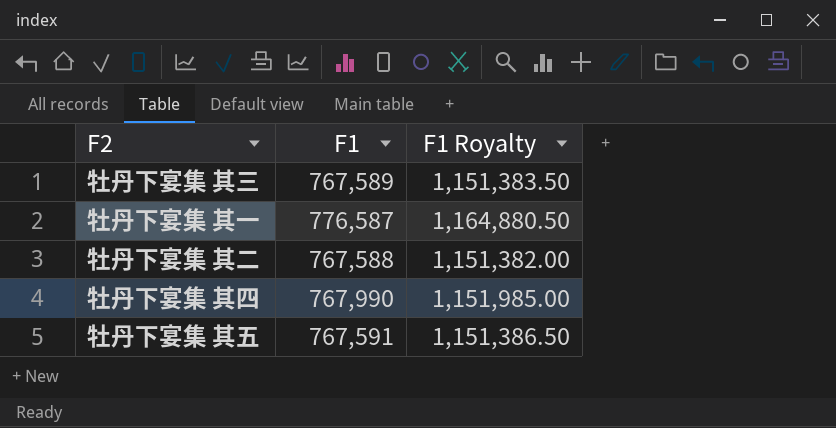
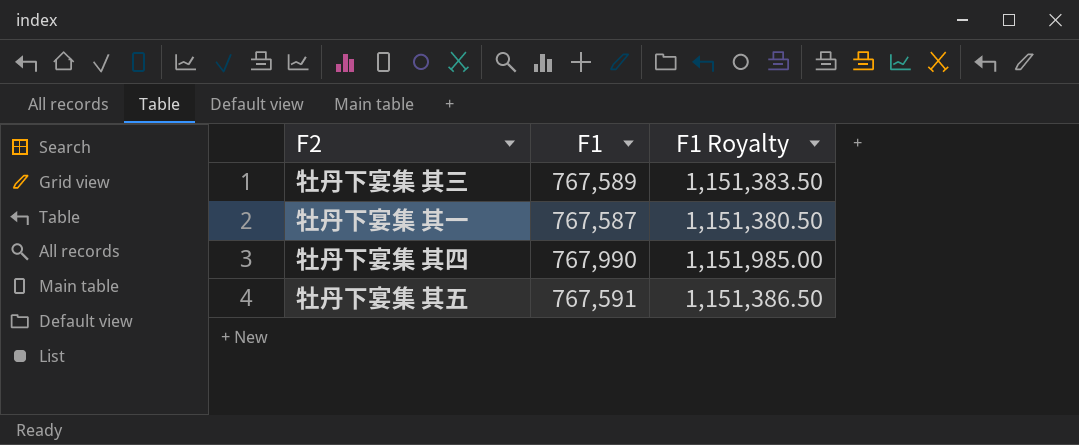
row 牡丹下宴集 其二: 767,588 | 1,151,382.00 -> none
牡丹下宴集 其一 | F1: 776,587 -> 767,587
牡丹下宴集 其一 | F1 Royalty: 1,164,880.50 -> 1,151,380.50

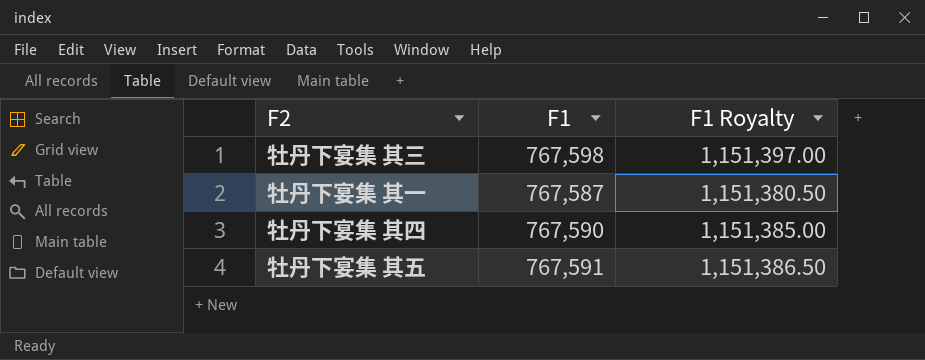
牡丹下宴集 其三 | F1: 767,589 -> 767,598
牡丹下宴集 其三 | F1 Royalty: 1,151,383.50 -> 1,151,397.00
牡丹下宴集 其四 | F1: 767,990 -> 767,590
牡丹下宴集 其四 | F1 Royalty: 1,151,985.00 -> 1,151,385.00

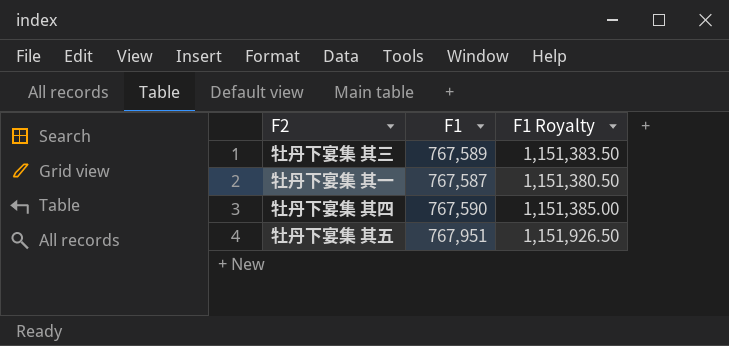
牡丹下宴集 其三 | F1: 767,598 -> 767,589
牡丹下宴集 其三 | F1 Royalty: 1,151,397.00 -> 1,151,383.50
牡丹下宴集 其五 | F1: 767,591 -> 767,951
牡丹下宴集 其五 | F1 Royalty: 1,151,386.50 -> 1,151,926.50

